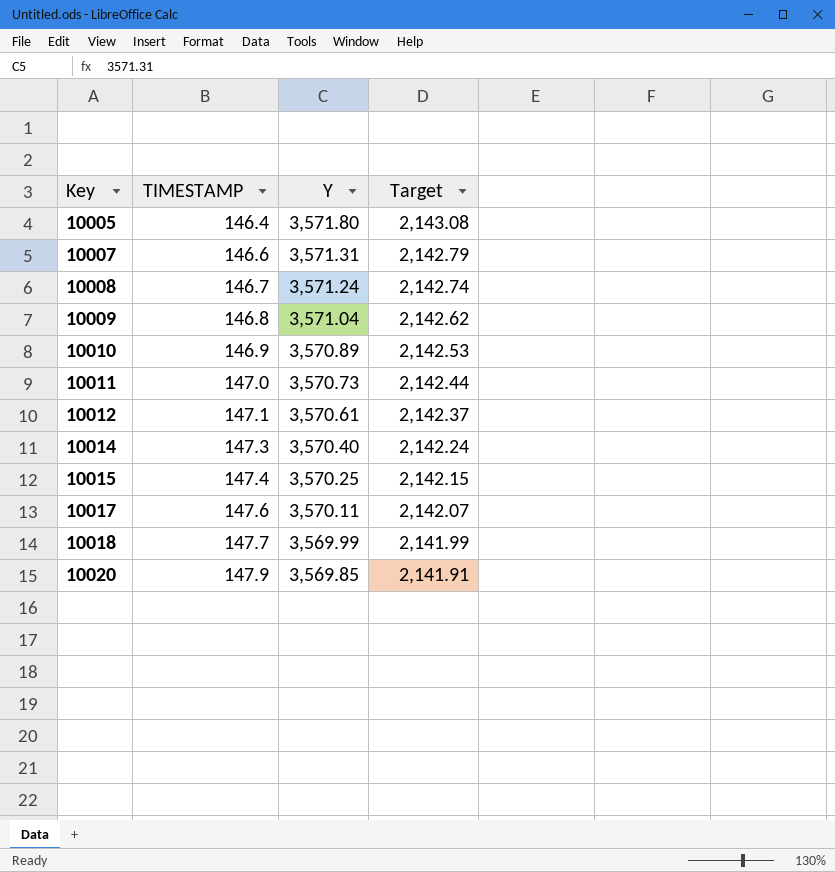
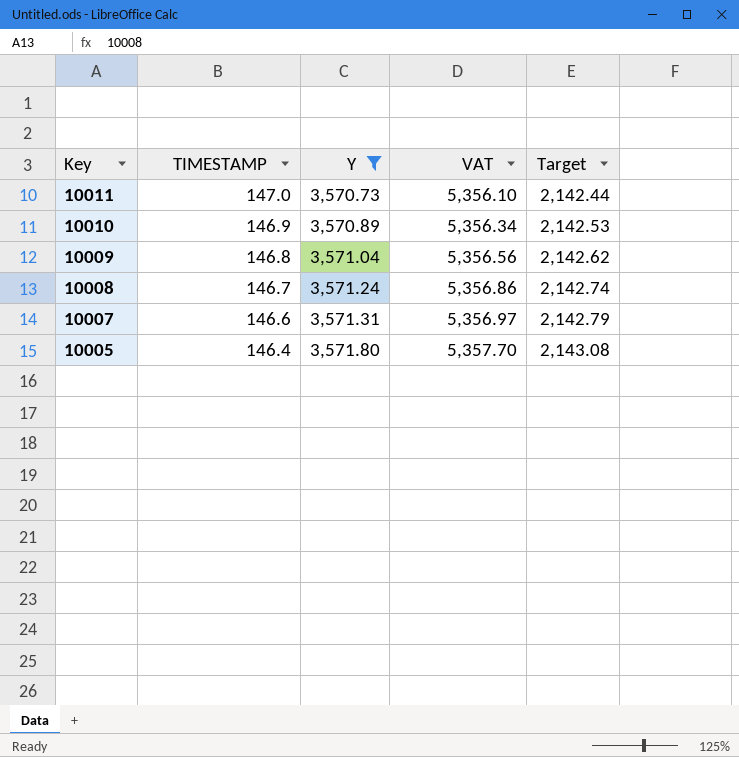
filter: none -> Y >= 3,570.73
row order: Key ascending -> Key descending
column VAT | formula: none -> [Y] * 1.5

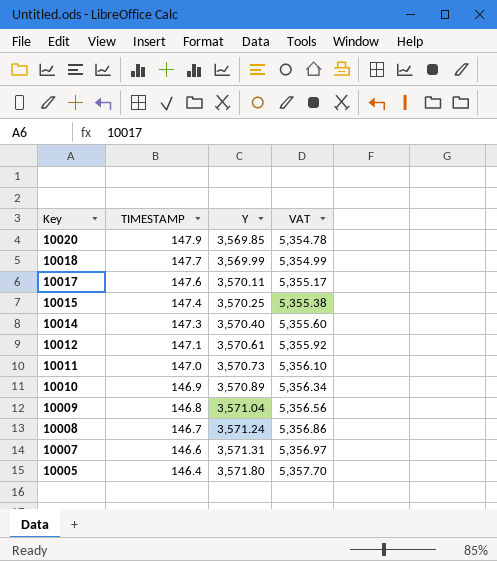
filter: Y >= 3,570.73 -> none
column Target | formula: [Y] * 0.6 -> none

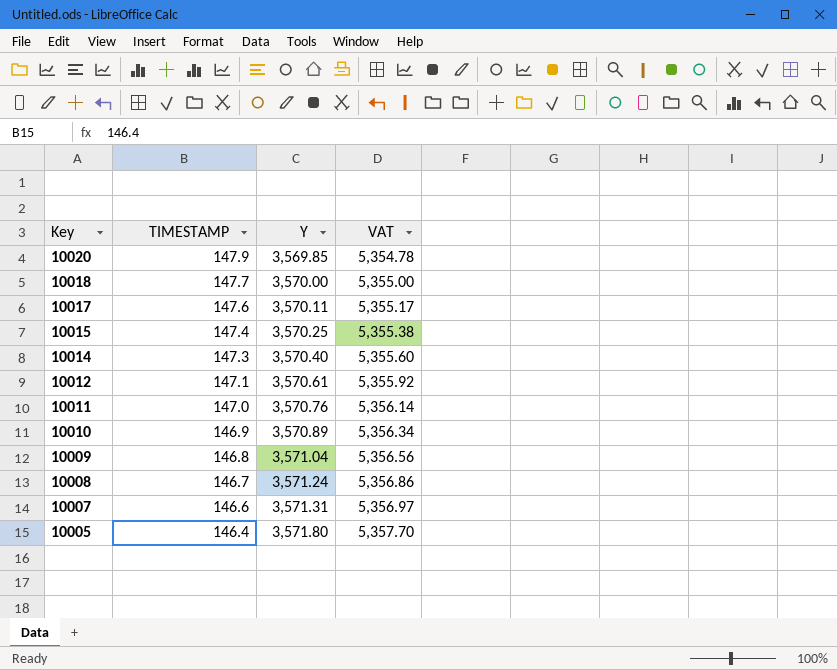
10018 | Y: 3,569.99 -> 3,570.00
10018 | VAT: 5,354.99 -> 5,355.00
10011 | Y: 3,570.73 -> 3,570.76
10011 | VAT: 5,356.10 -> 5,356.14

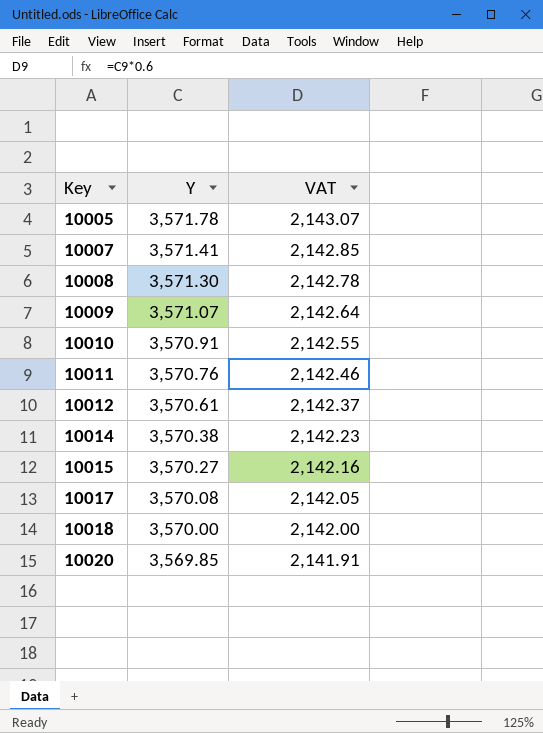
row order: Key descending -> Key ascending
column TIMESTAMP | position: 2 -> none
column VAT | formula: [Y] * 1.5 -> [Y] * 0.6
10005 | Y: 3,571.80 -> 3,571.78
10007 | Y: 3,571.31 -> 3,571.41
10008 | Y: 3,571.24 -> 3,571.30
10009 | Y: 3,571.04 -> 3,571.07
10010 | Y: 3,570.89 -> 3,570.91
10014 | Y: 3,570.40 -> 3,570.38
10015 | Y: 3,570.25 -> 3,570.27
10017 | Y: 3,570.11 -> 3,570.08

